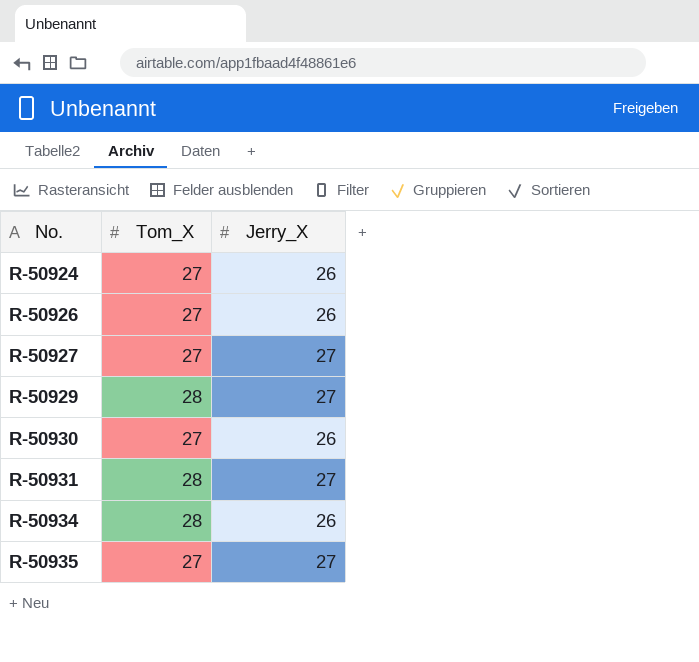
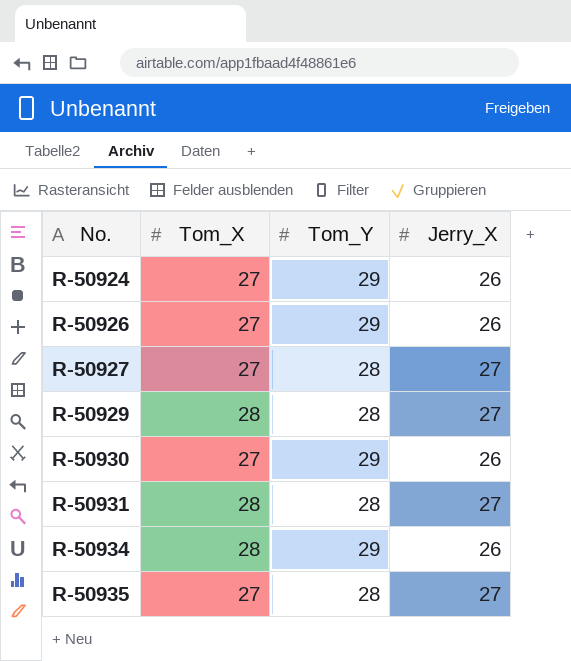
column Tom_Y | position: none -> 3

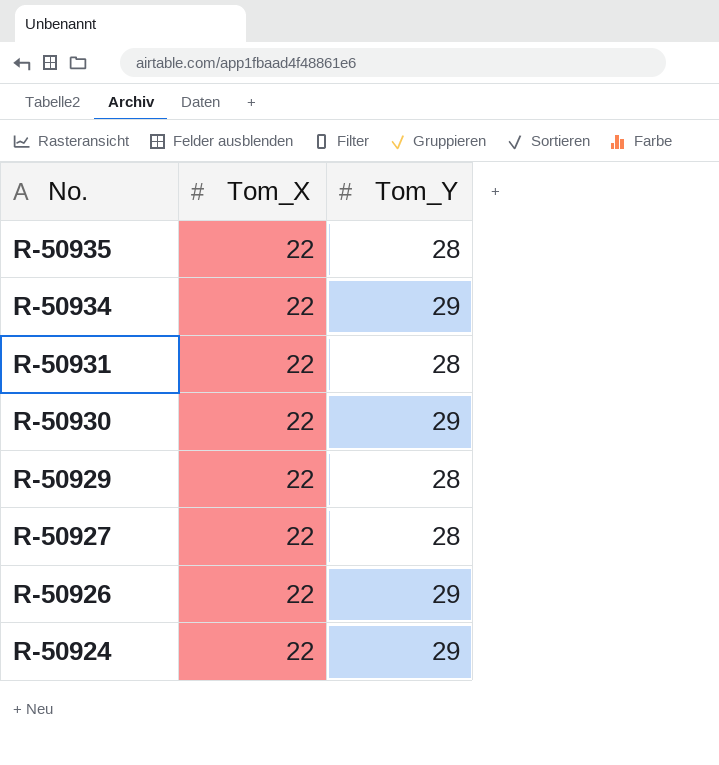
row order: No. ascending -> No. descending
column Jerry_X | position: 4 -> none
R-50935 | Tom_X: 27 -> 22
R-50934 | Tom_X: 28 -> 22
R-50931 | Tom_X: 28 -> 22
R-50930 | Tom_X: 27 -> 22
R-50929 | Tom_X: 28 -> 22
R-50927 | Tom_X: 27 -> 22
R-50926 | Tom_X: 27 -> 22
R-50924 | Tom_X: 27 -> 22

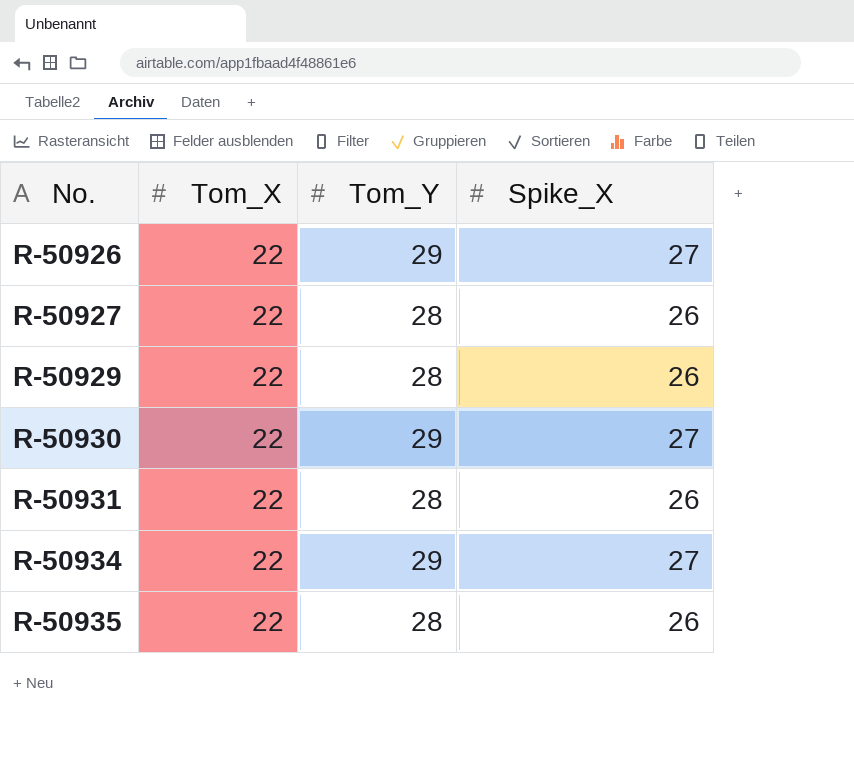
row order: No. descending -> No. ascending
column Spike_X | position: none -> 4
row R-50924: 22 | 29 -> none

